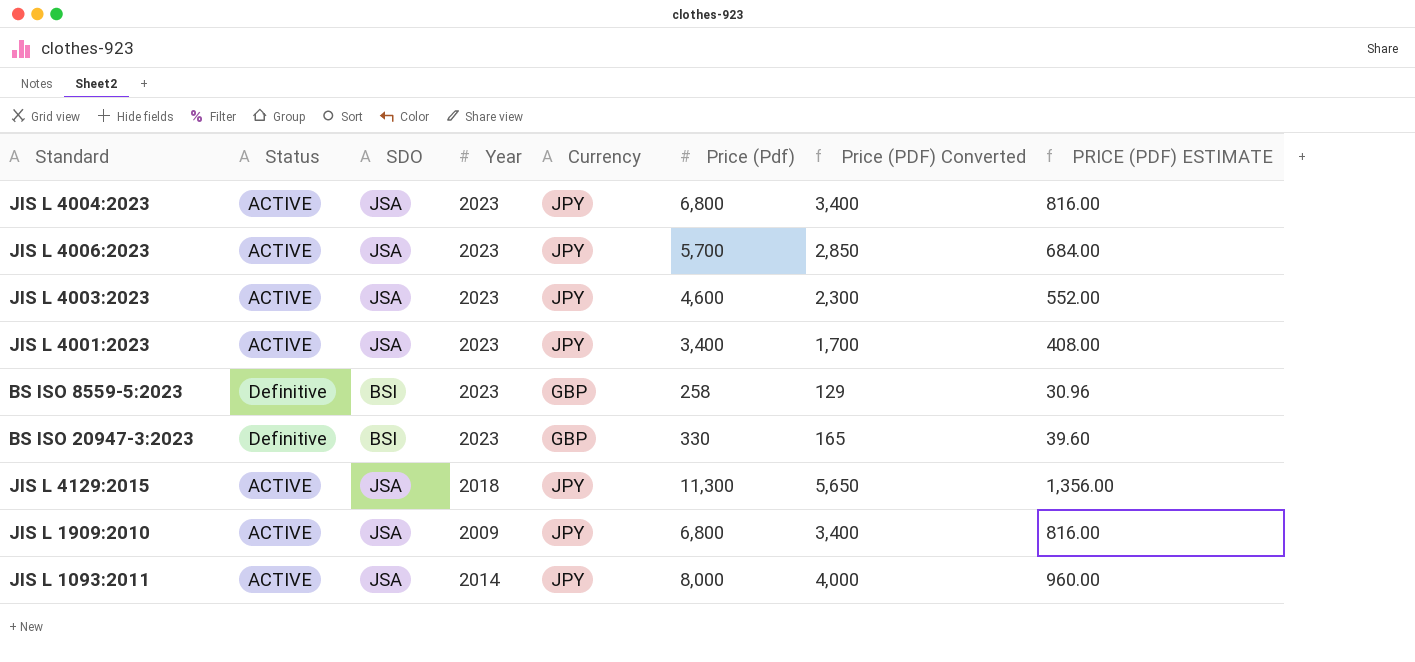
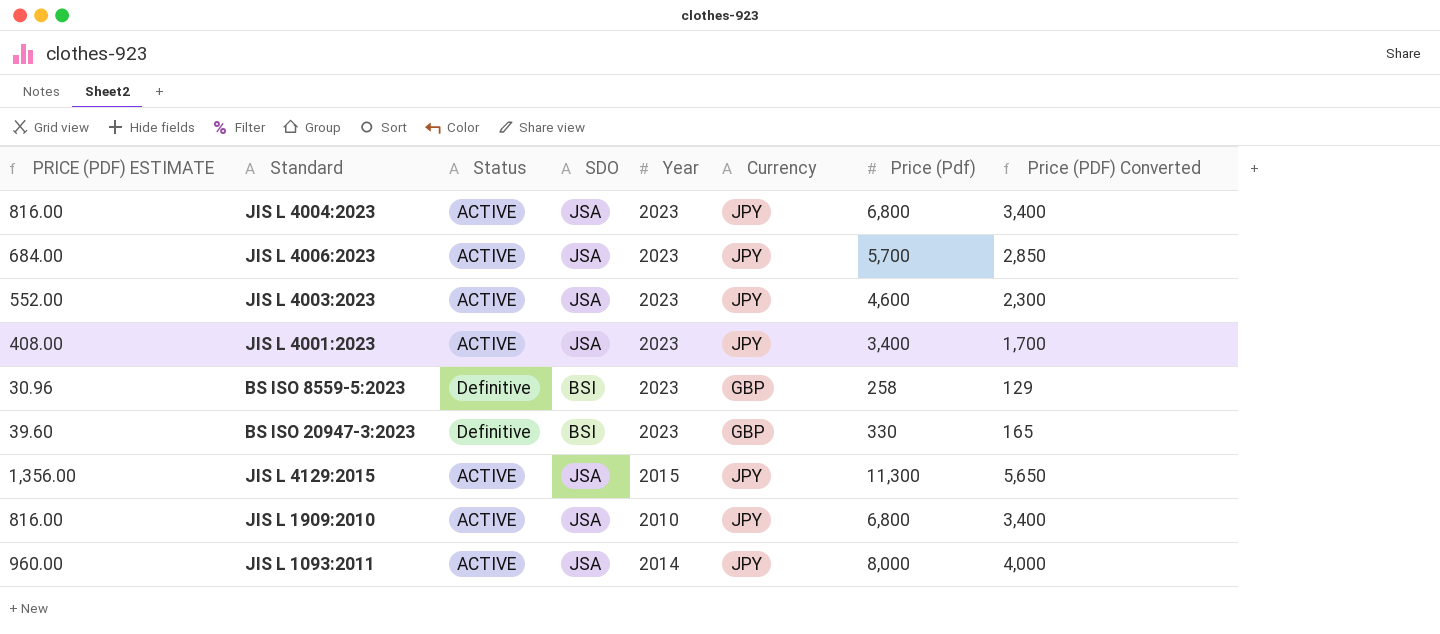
column PRICE (PDF) ESTIMATE | position: 8 -> 1
JIS L 4129:2015 | Year: 2018 -> 2015
JIS L 1909:2010 | Year: 2009 -> 2010

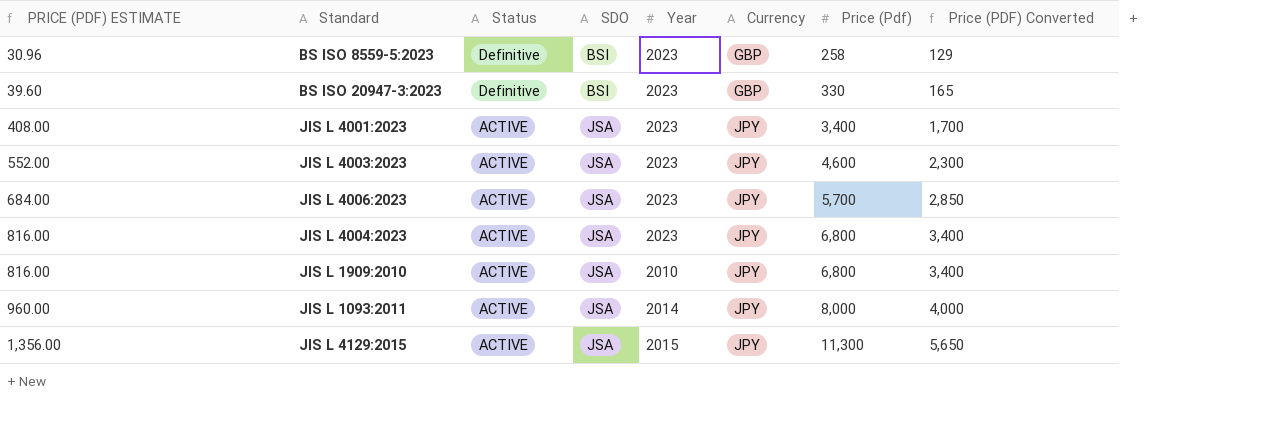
row order: none -> PRICE (PDF) ESTIMATE ascending

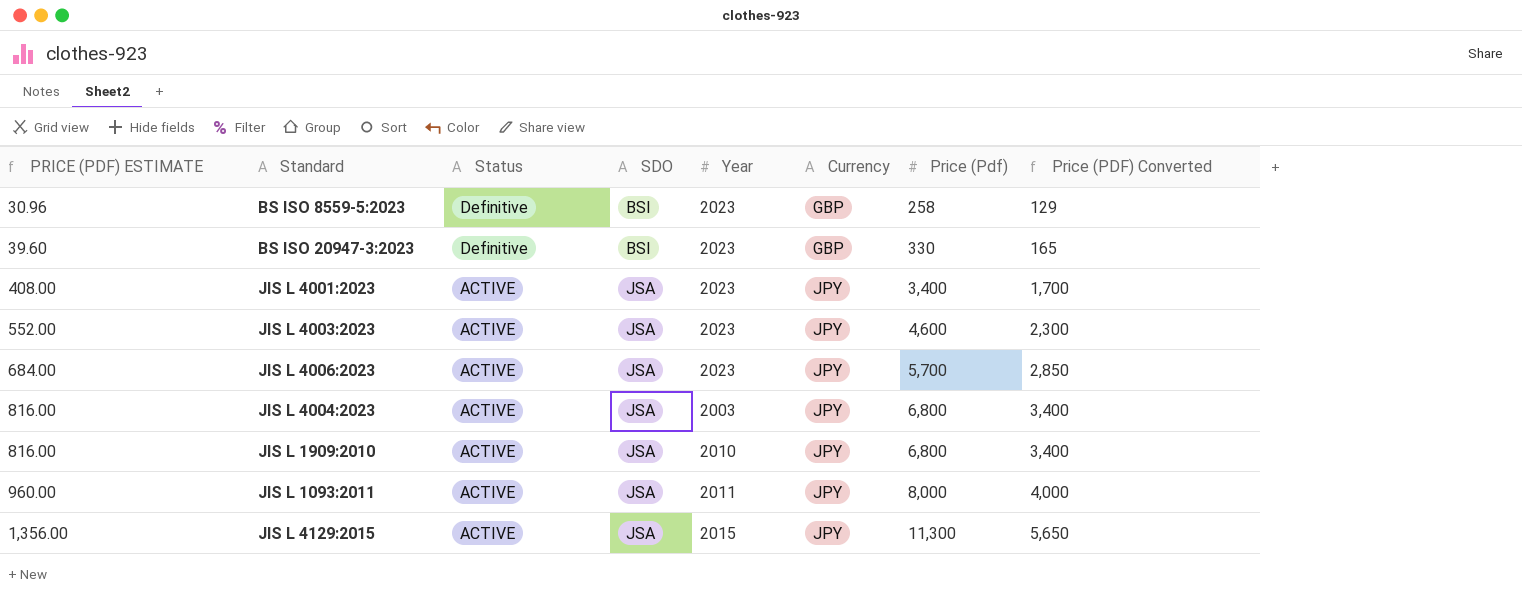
JIS L 4004:2023 | Year: 2023 -> 2003
JIS L 1093:2011 | Year: 2014 -> 2011

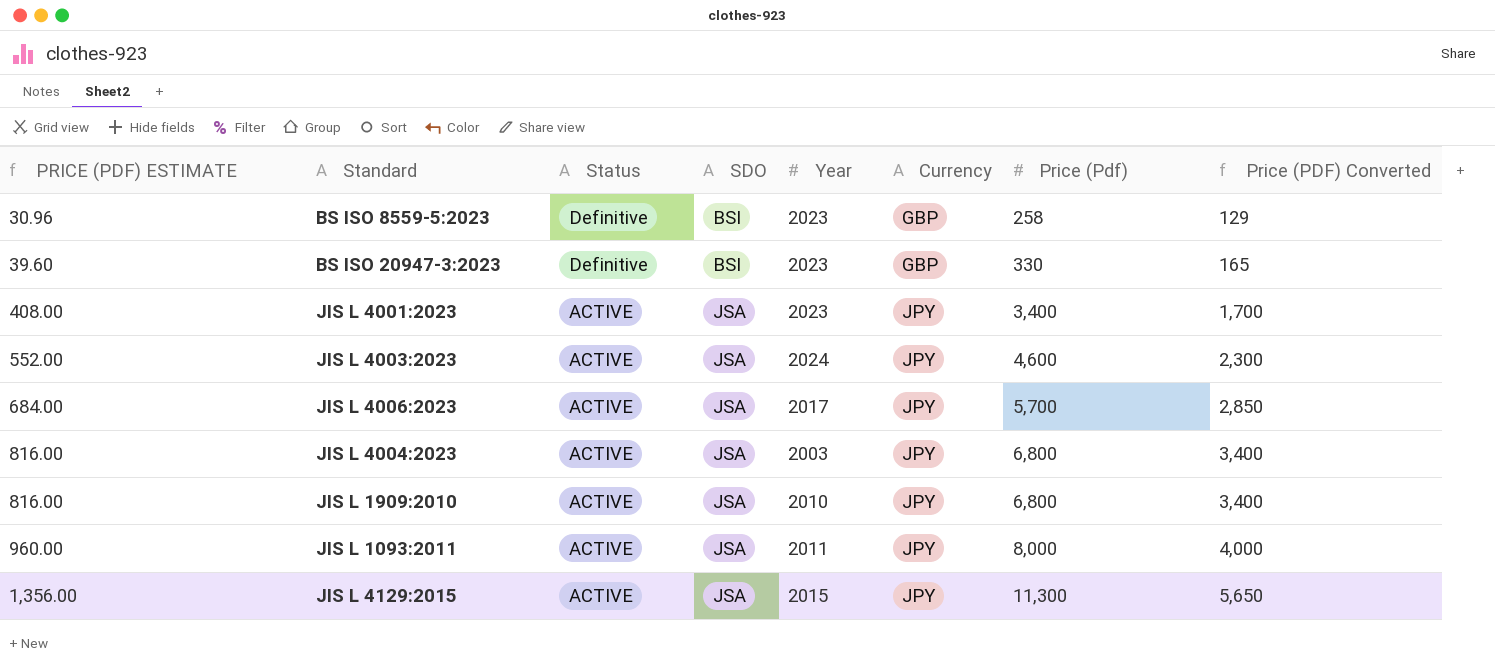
JIS L 4003:2023 | Year: 2023 -> 2024
JIS L 4006:2023 | Year: 2023 -> 2017

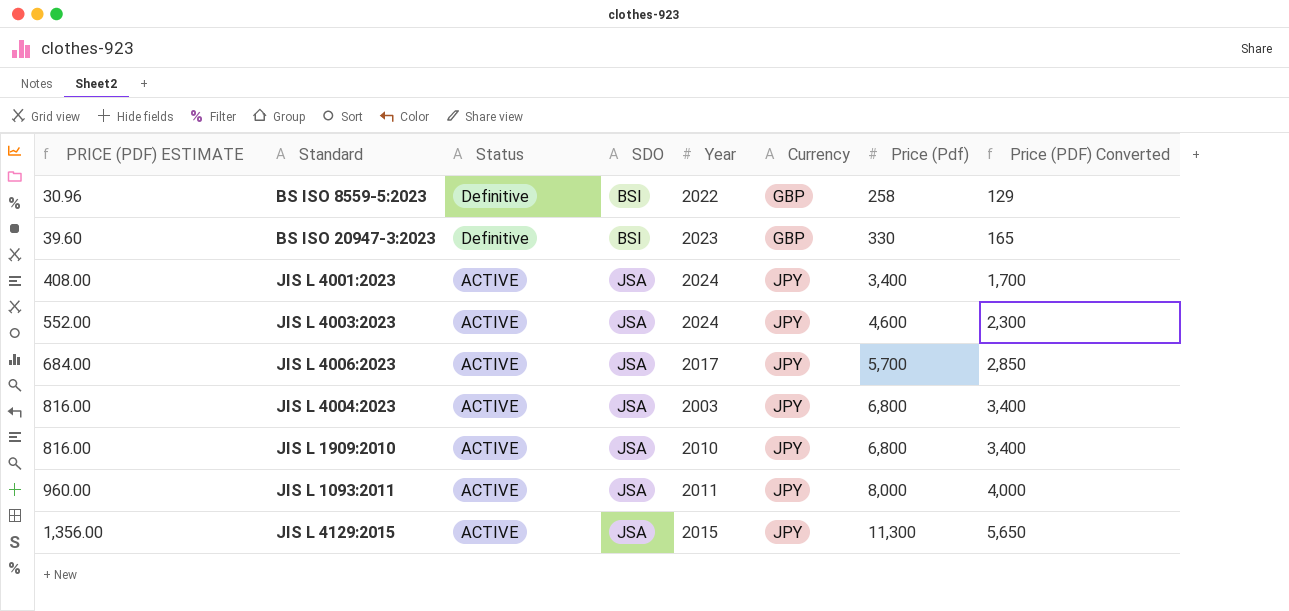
BS ISO 8559-5:2023 | Year: 2023 -> 2022
JIS L 4001:2023 | Year: 2023 -> 2024

